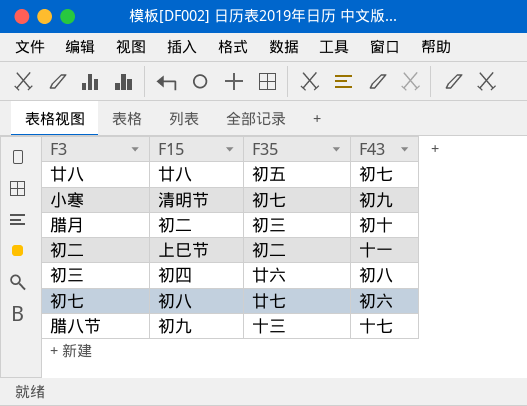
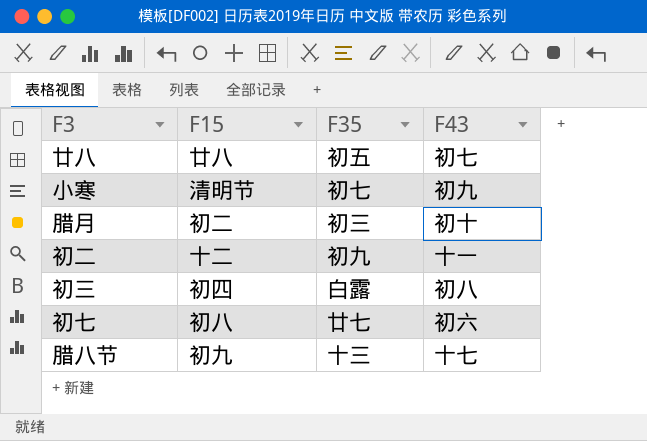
初二 | F15: 上巳节 -> 十二
初二 | F35: 初二 -> 初九
初三 | F35: 廿六 -> 白露

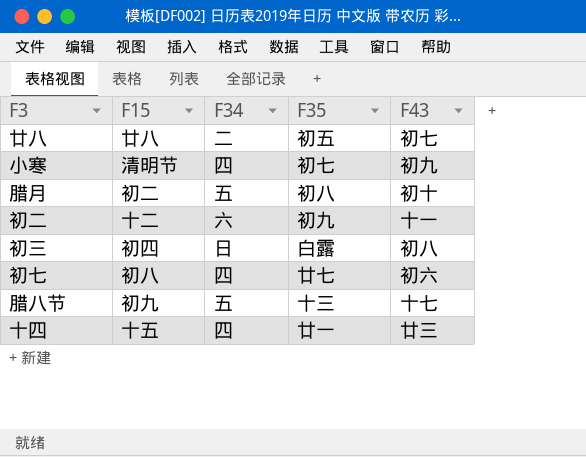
column F34 | position: none -> 3
腊月 | F35: 初三 -> 初八
row 十四: none -> 十五 | 四 | 廿一 | 廿三

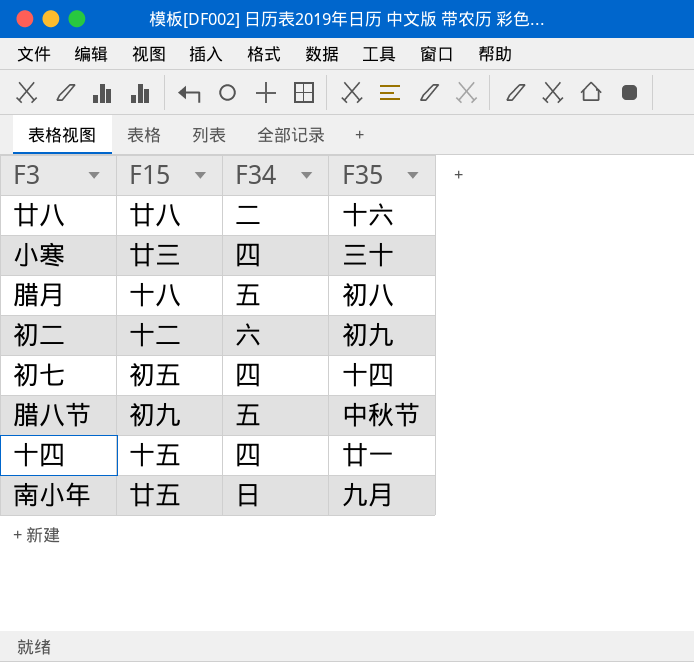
column F43 | position: 5 -> none
row 初三: 初四 | 日 | 白露 | 初八 -> none
廿八 | F35: 初五 -> 十六
小寒 | F15: 清明节 -> 廿三
小寒 | F35: 初七 -> 三十
腊月 | F15: 初二 -> 十八
初七 | F15: 初八 -> 初五
初七 | F35: 廿七 -> 十四
腊八节 | F35: 十三 -> 中秋节
row 南小年: none -> 廿五 | 日 | 九月

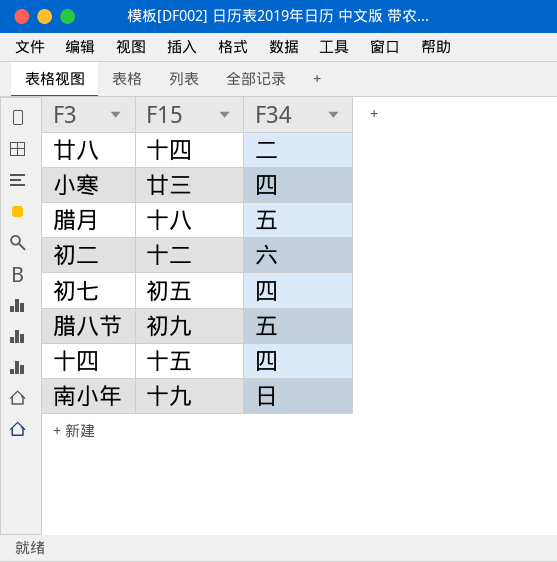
column F35 | position: 4 -> none
廿八 | F15: 廿八 -> 十四
南小年 | F15: 廿五 -> 十九

